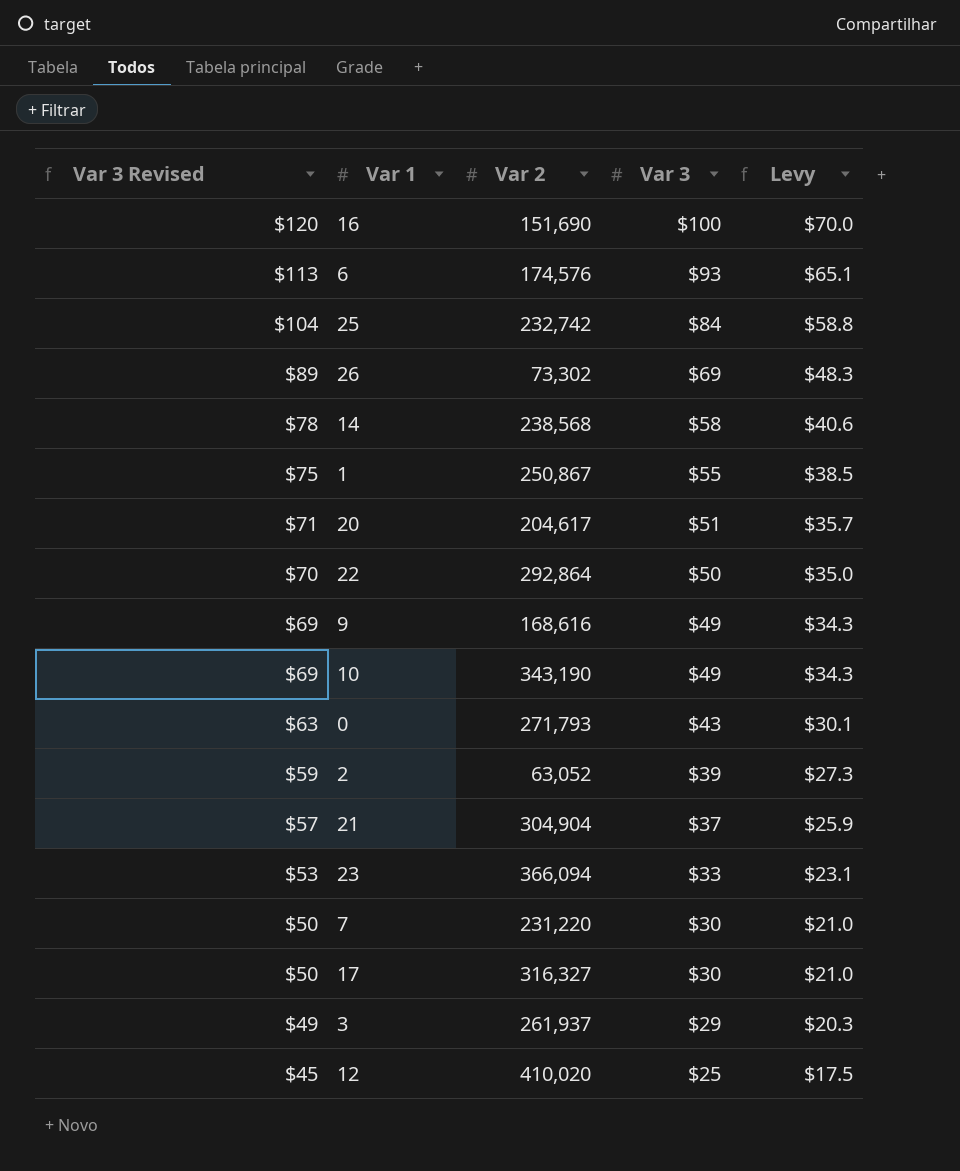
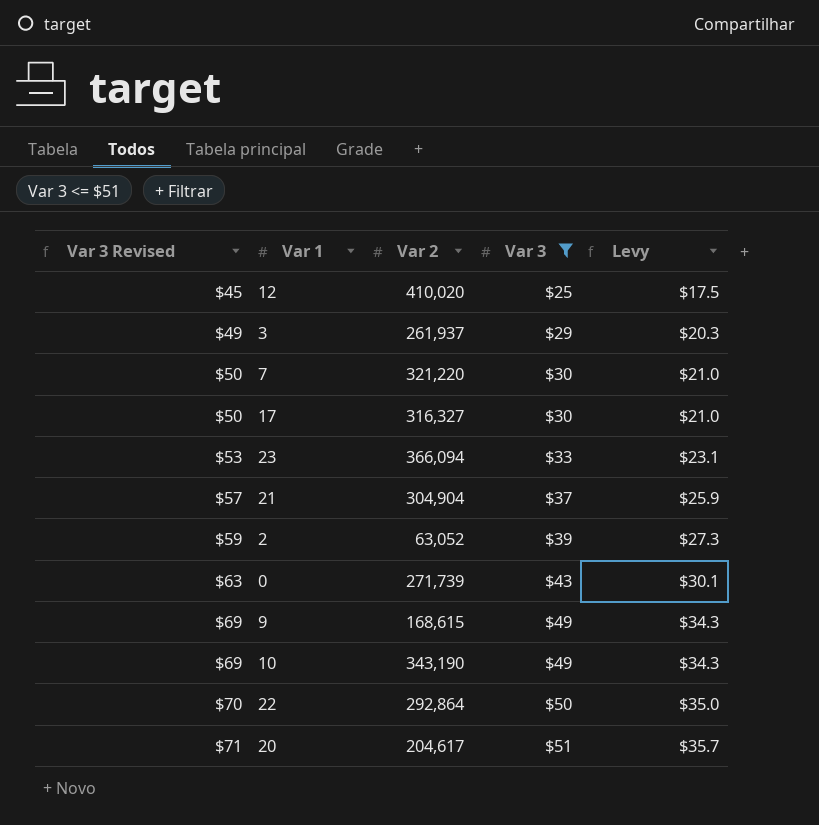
filter: none -> Var 3 <= $51
row order: Var 3 Revised descending -> Var 3 Revised ascending
7 | Var 2: 231,220 -> 321,220
0 | Var 2: 271,793 -> 271,739
9 | Var 2: 168,616 -> 168,615

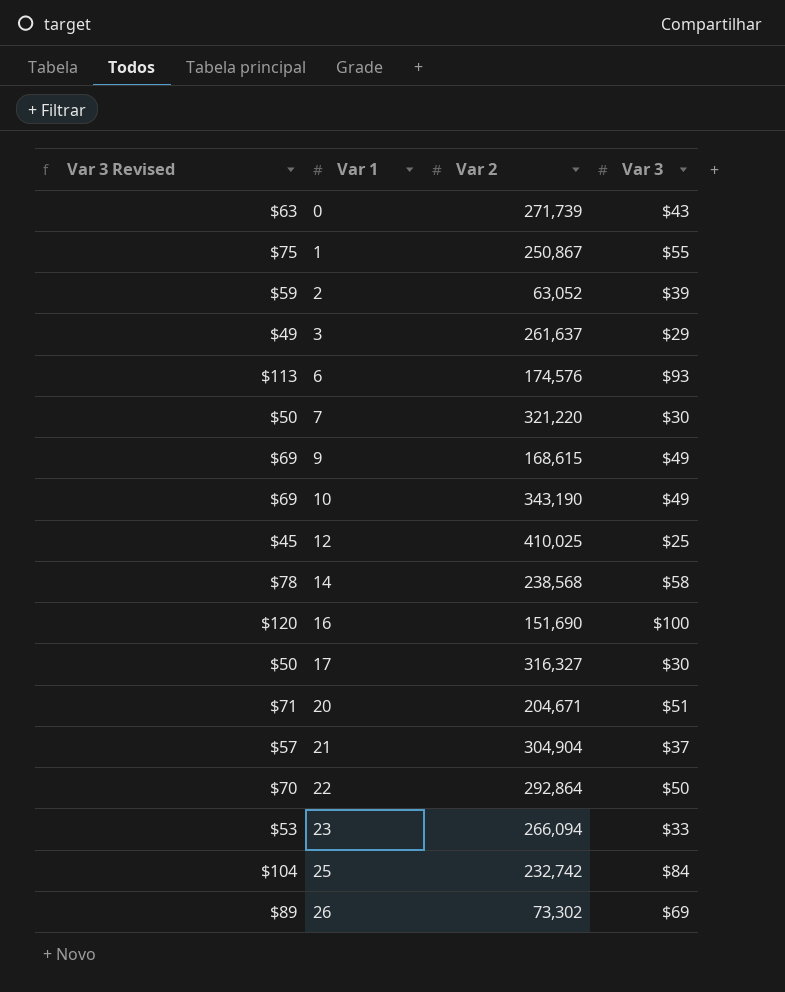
filter: Var 3 <= $51 -> none
row order: Var 3 Revised ascending -> Var 1 ascending
column Levy | formula: [Var 3] * 0.7 -> none
3 | Var 2: 261,937 -> 261,637
12 | Var 2: 410,020 -> 410,025
20 | Var 2: 204,617 -> 204,671
23 | Var 2: 366,094 -> 266,094

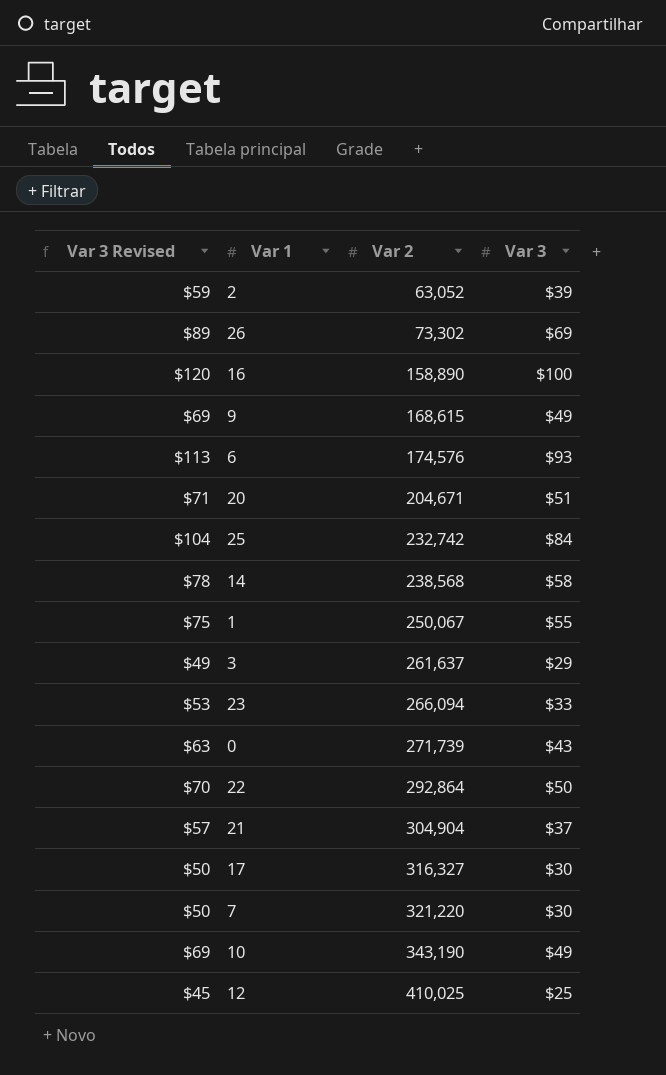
row order: Var 1 ascending -> Var 2 ascending
16 | Var 2: 151,690 -> 158,890
1 | Var 2: 250,867 -> 250,067

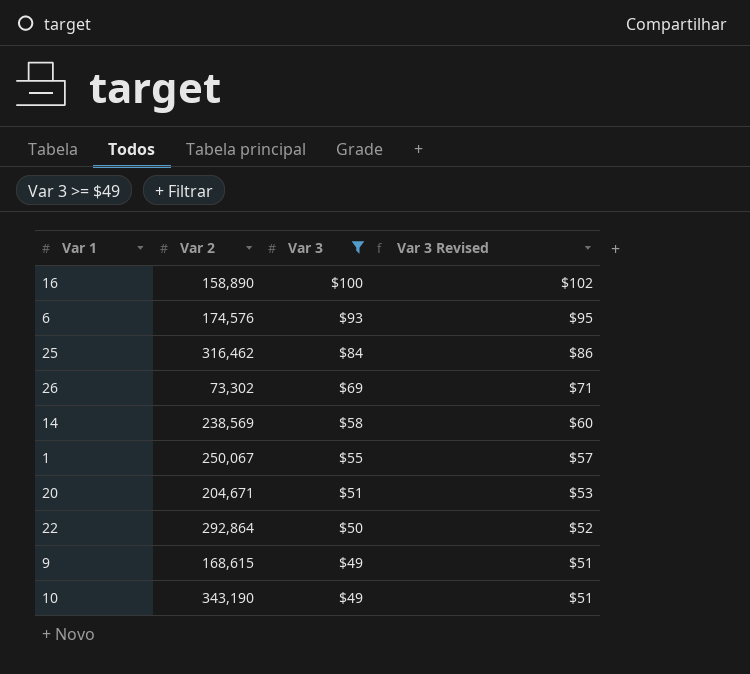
filter: none -> Var 3 >= $49
row order: Var 2 ascending -> Var 3 descending
column Var 3 Revised | formula: [Var 3] + 20 -> [Var 3] + 2
column Var 3 Revised | position: 1 -> 4
25 | Var 2: 232,742 -> 316,462
14 | Var 2: 238,568 -> 238,569

